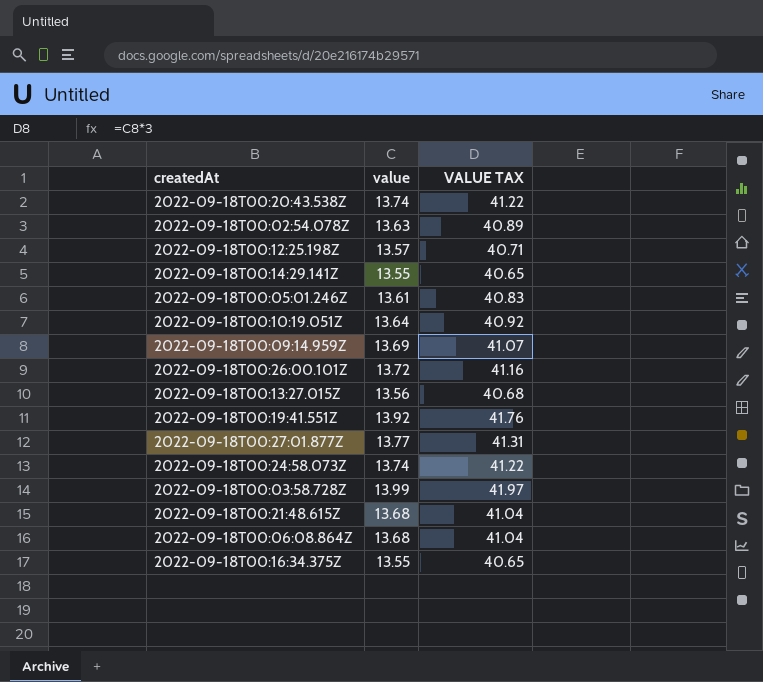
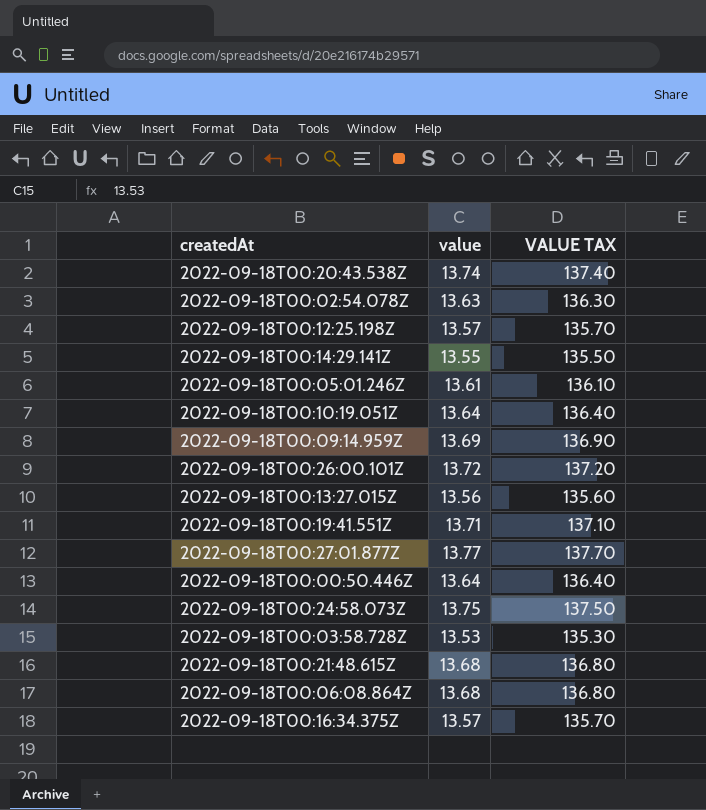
column VALUE TAX | formula: [value] * 3 -> [value] * 10
2022-09-18T00:19:41.551Z | value: 13.92 -> 13.71
row 2022-09-18T00:00:50.446Z: none -> 13.64 | 136.40
2022-09-18T00:24:58.073Z | value: 13.74 -> 13.75
2022-09-18T00:03:58.728Z | value: 13.99 -> 13.53
2022-09-18T00:16:34.375Z | value: 13.55 -> 13.57

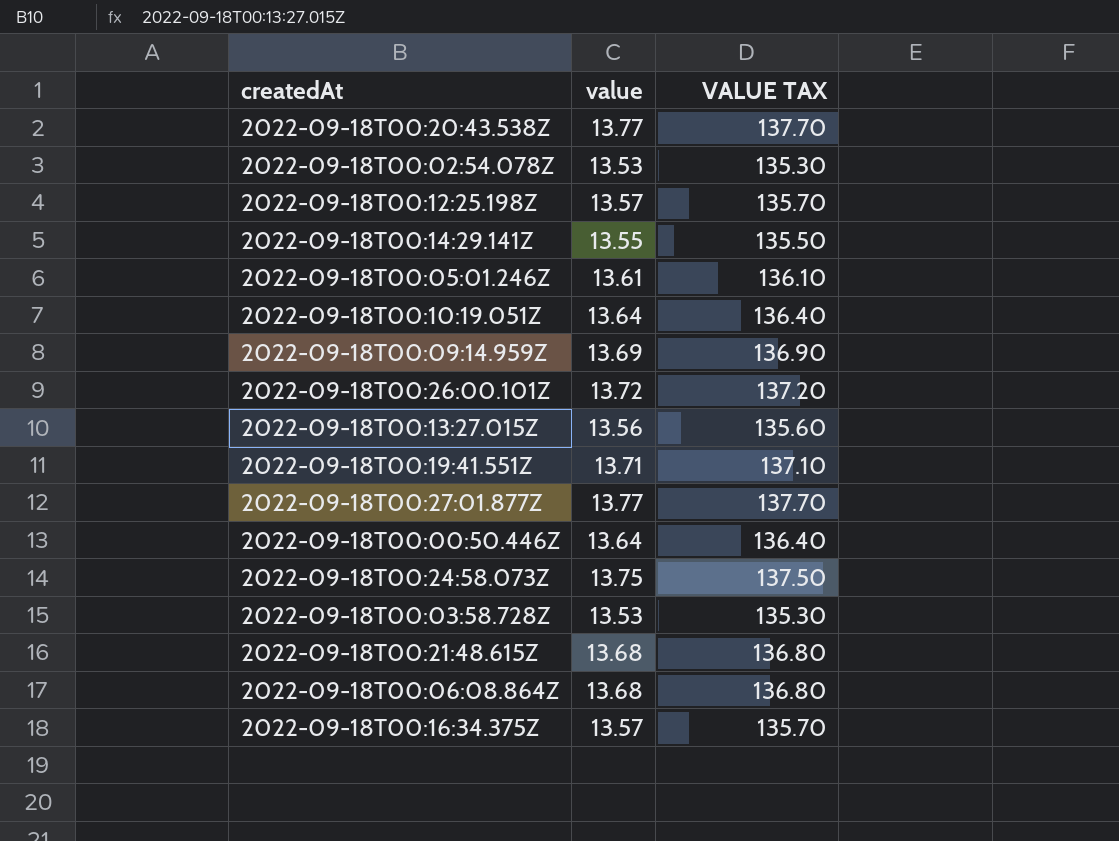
2022-09-18T00:20:43.538Z | value: 13.74 -> 13.77
2022-09-18T00:20:43.538Z | VALUE TAX: 137.40 -> 137.70
2022-09-18T00:02:54.078Z | value: 13.63 -> 13.53
2022-09-18T00:02:54.078Z | VALUE TAX: 136.30 -> 135.30

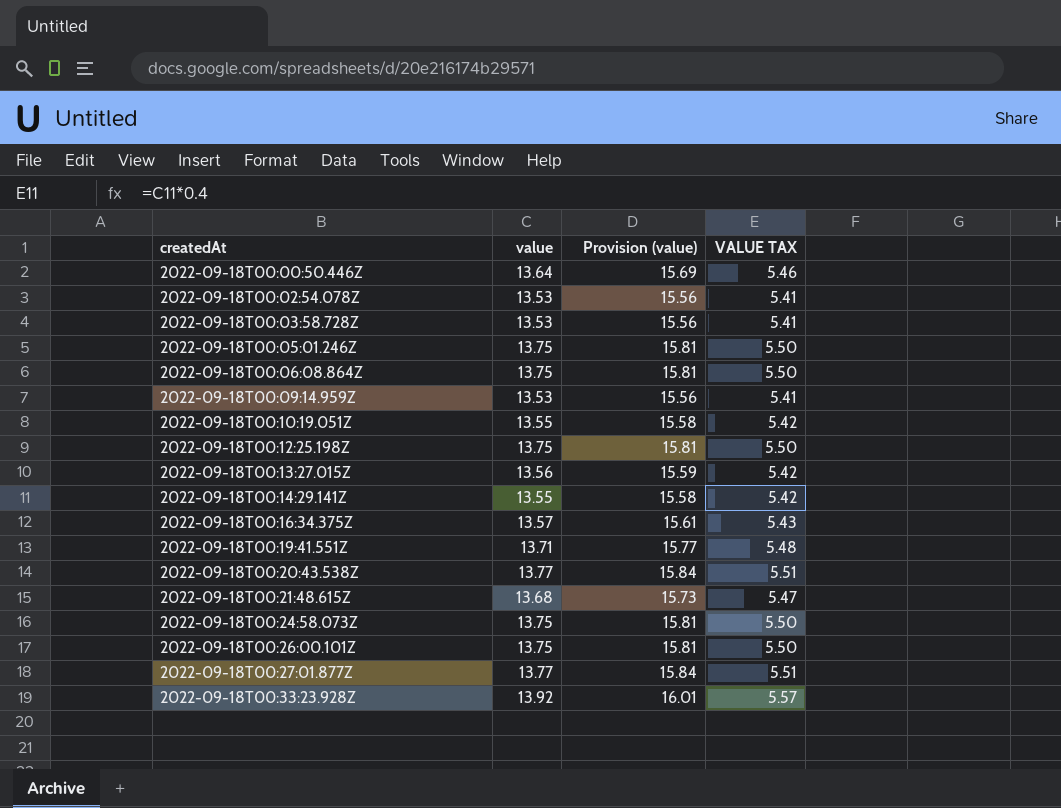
row order: none -> createdAt ascending
column Provision (value) | formula: none -> [value] * 1.15
column VALUE TAX | formula: [value] * 10 -> [value] * 0.4
2022-09-18T00:05:01.246Z | value: 13.61 -> 13.75
2022-09-18T00:06:08.864Z | value: 13.68 -> 13.75
2022-09-18T00:09:14.959Z | value: 13.69 -> 13.53
2022-09-18T00:10:19.051Z | value: 13.64 -> 13.55
2022-09-18T00:12:25.198Z | value: 13.57 -> 13.75
2022-09-18T00:26:00.101Z | value: 13.72 -> 13.75
row 2022-09-18T00:33:23.928Z: none -> 13.92 | 16.01 | 5.57

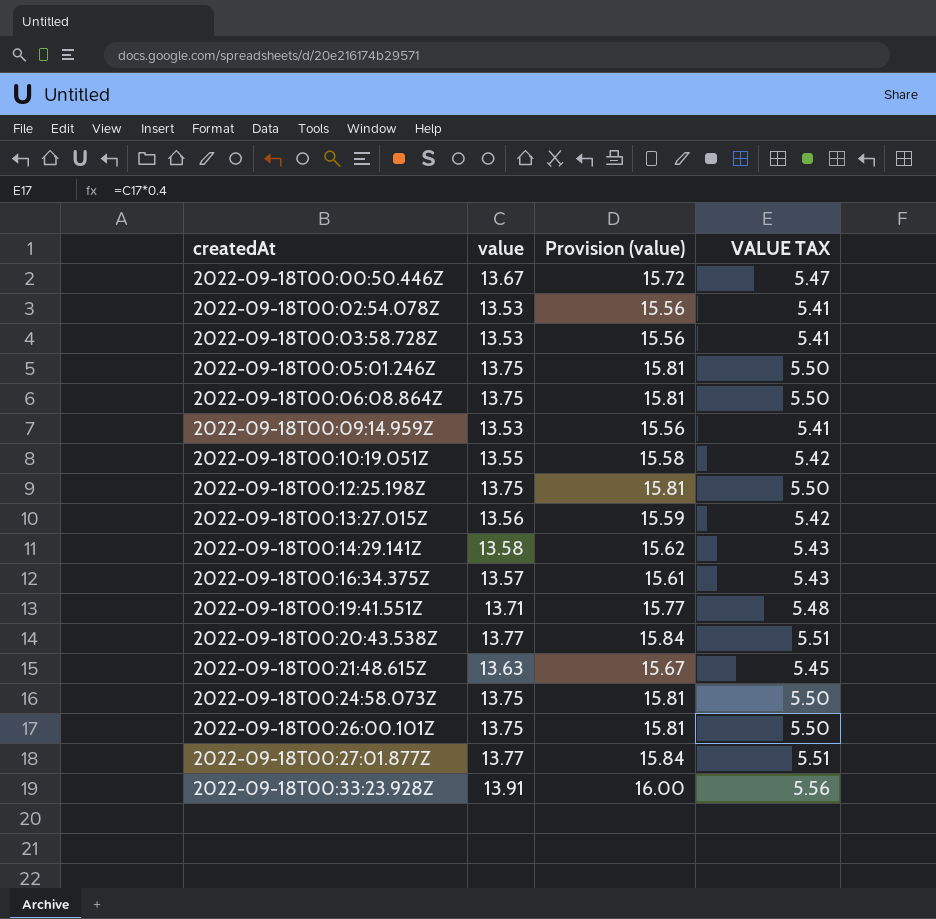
2022-09-18T00:00:50.446Z | value: 13.64 -> 13.67
2022-09-18T00:00:50.446Z | Provision (value): 15.69 -> 15.72
2022-09-18T00:00:50.446Z | VALUE TAX: 5.46 -> 5.47
2022-09-18T00:14:29.141Z | value: 13.55 -> 13.58
2022-09-18T00:14:29.141Z | Provision (value): 15.58 -> 15.62
2022-09-18T00:14:29.141Z | VALUE TAX: 5.42 -> 5.43
2022-09-18T00:21:48.615Z | value: 13.68 -> 13.63
2022-09-18T00:21:48.615Z | Provision (value): 15.73 -> 15.67
2022-09-18T00:21:48.615Z | VALUE TAX: 5.47 -> 5.45
2022-09-18T00:33:23.928Z | value: 13.92 -> 13.91
2022-09-18T00:33:23.928Z | Provision (value): 16.01 -> 16.00
2022-09-18T00:33:23.928Z | VALUE TAX: 5.57 -> 5.56

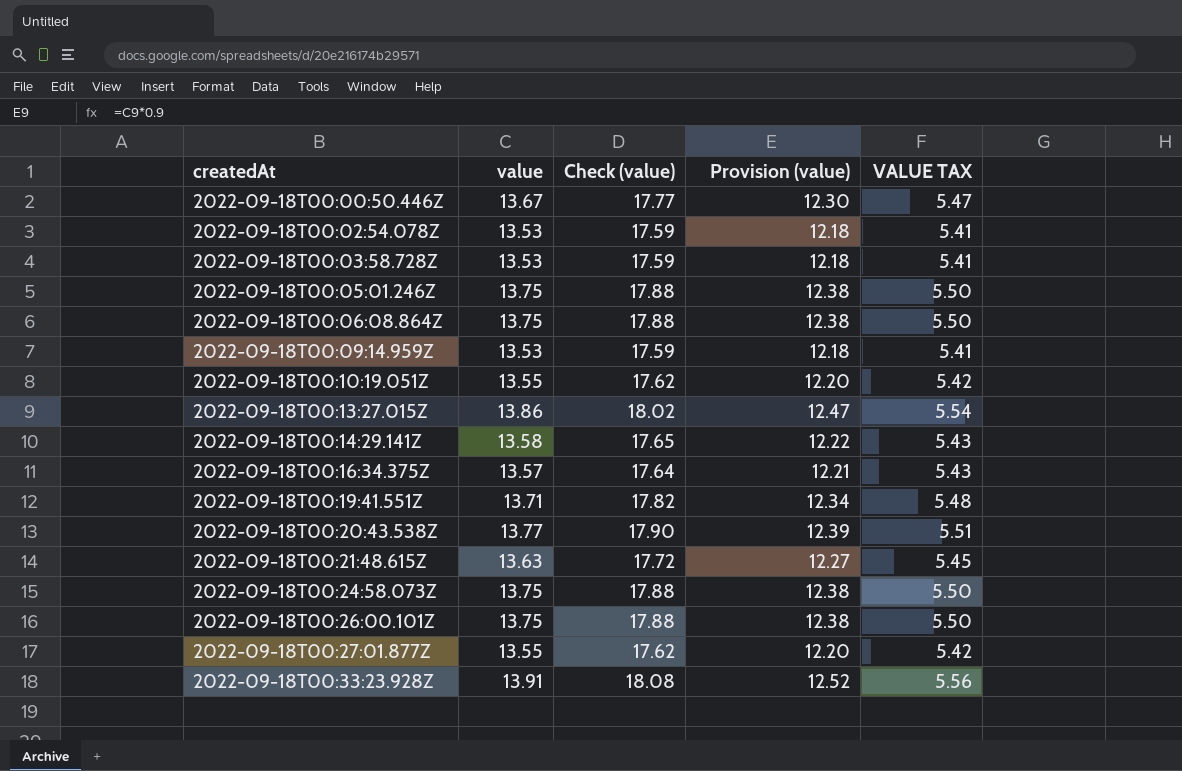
column Check (value) | formula: none -> [value] * 1.3
column Provision (value) | formula: [value] * 1.15 -> [value] * 0.9
row 2022-09-18T00:12:25.198Z: 13.75 | 15.81 | 5.50 -> none
2022-09-18T00:13:27.015Z | value: 13.56 -> 13.86
2022-09-18T00:13:27.015Z | VALUE TAX: 5.42 -> 5.54
2022-09-18T00:27:01.877Z | value: 13.77 -> 13.55
2022-09-18T00:27:01.877Z | VALUE TAX: 5.51 -> 5.42

